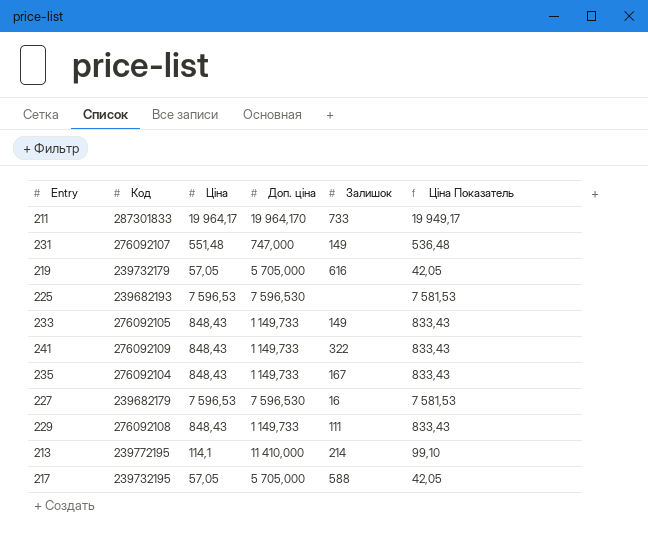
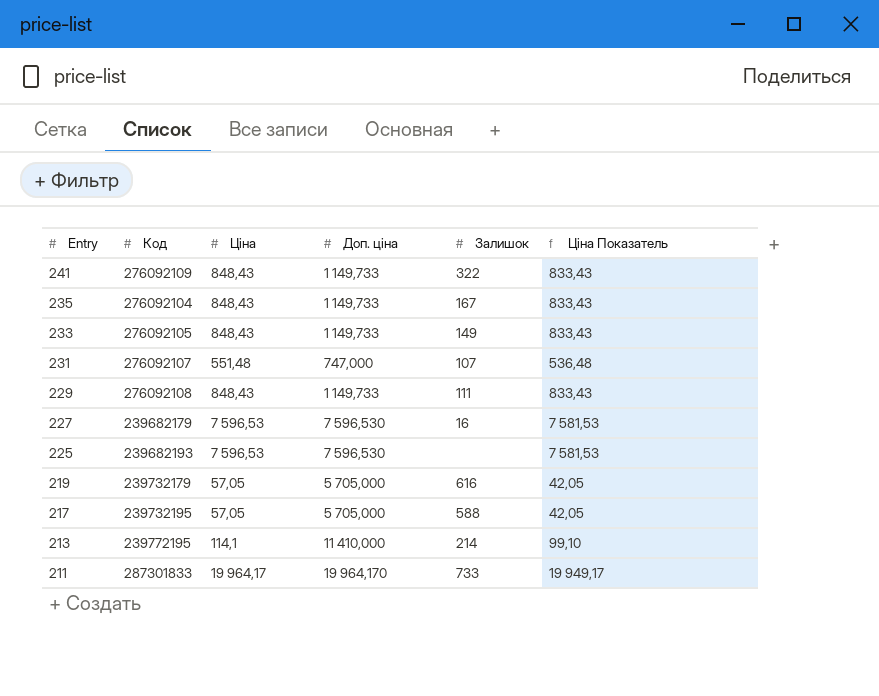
row order: none -> Entry descending
231 | Залишок: 149 -> 107

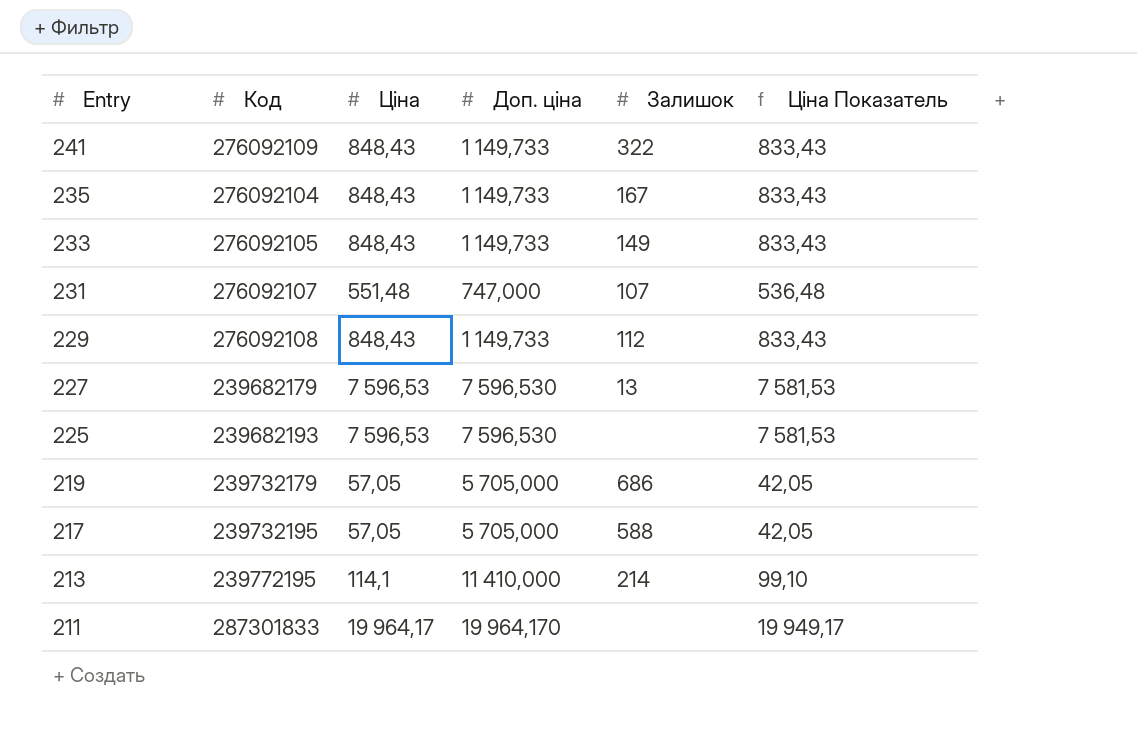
229 | Залишок: 111 -> 112
227 | Залишок: 16 -> 13
219 | Залишок: 616 -> 686
211 | Залишок: 733 -> none

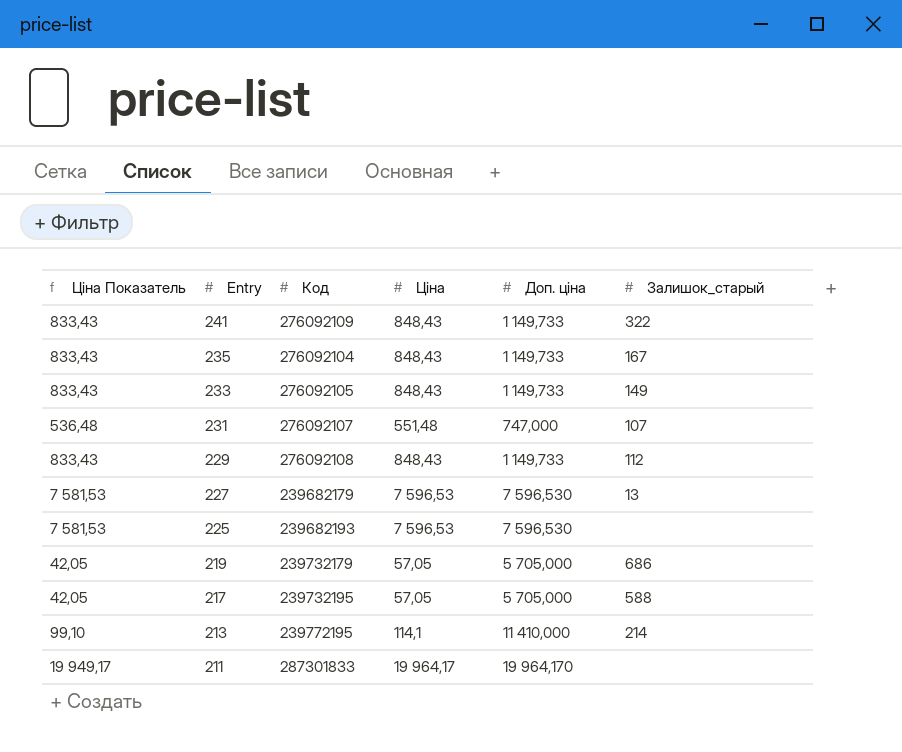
column Ціна Показатель | position: 6 -> 1
column name: Залишок -> Залишок_старый

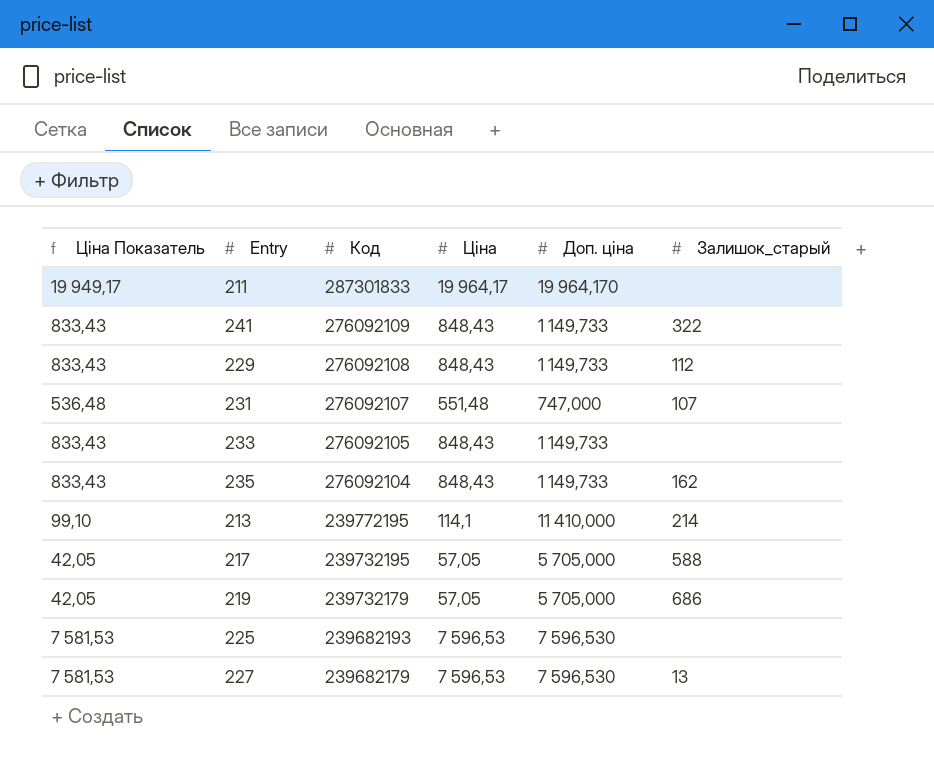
row order: Entry descending -> Код descending
233 | Залишок_старый: 149 -> none
235 | Залишок_старый: 167 -> 162

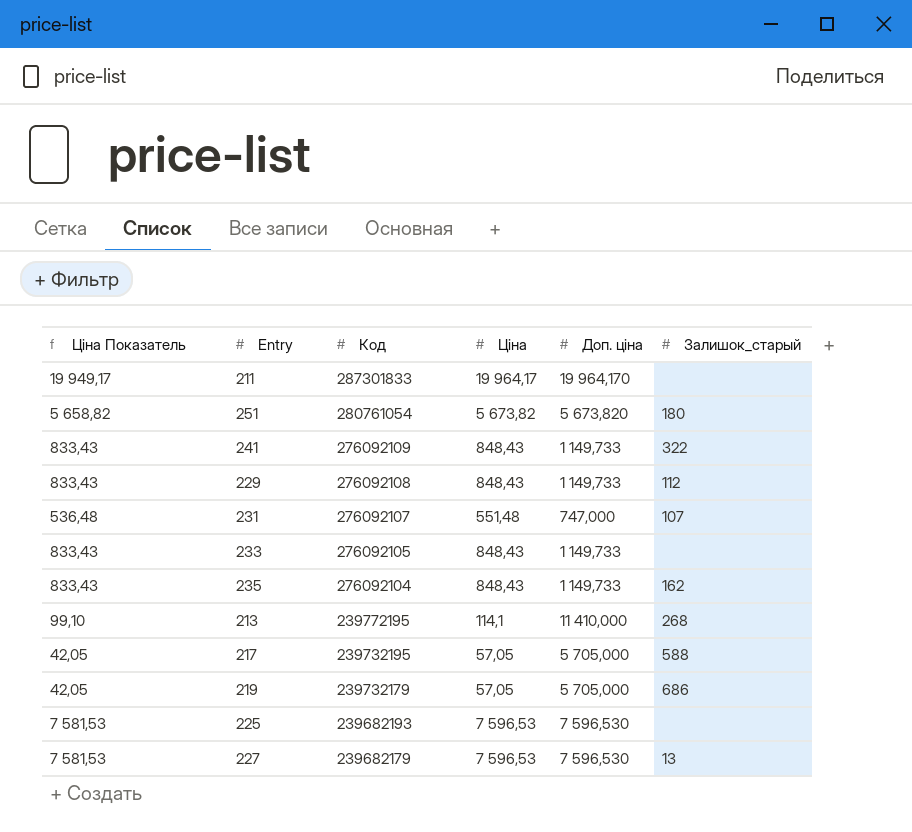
row 251: none -> 5 658,82 | 280761054 | 5 673,82 | 5 673,820 | 180
213 | Залишок_старый: 214 -> 268

